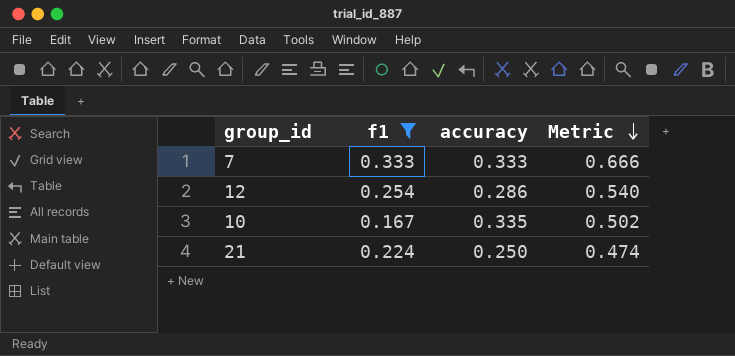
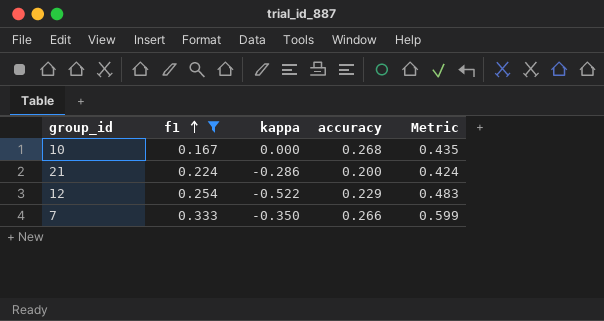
row order: Metric descending -> f1 ascending
column kappa | position: none -> 3
10 | accuracy: 0.335 -> 0.268
10 | Metric: 0.502 -> 0.435
21 | accuracy: 0.250 -> 0.200
21 | Metric: 0.474 -> 0.424
12 | accuracy: 0.286 -> 0.229
12 | Metric: 0.540 -> 0.483
7 | accuracy: 0.333 -> 0.266
7 | Metric: 0.666 -> 0.599

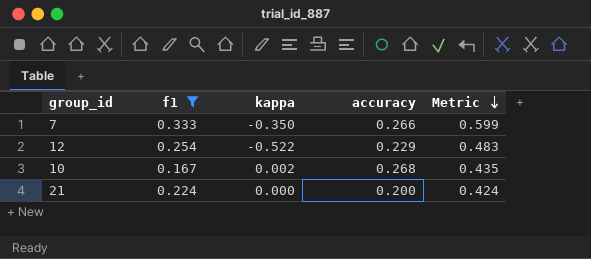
row order: f1 ascending -> Metric descending
10 | kappa: 0.000 -> 0.002
21 | kappa: -0.286 -> 0.000

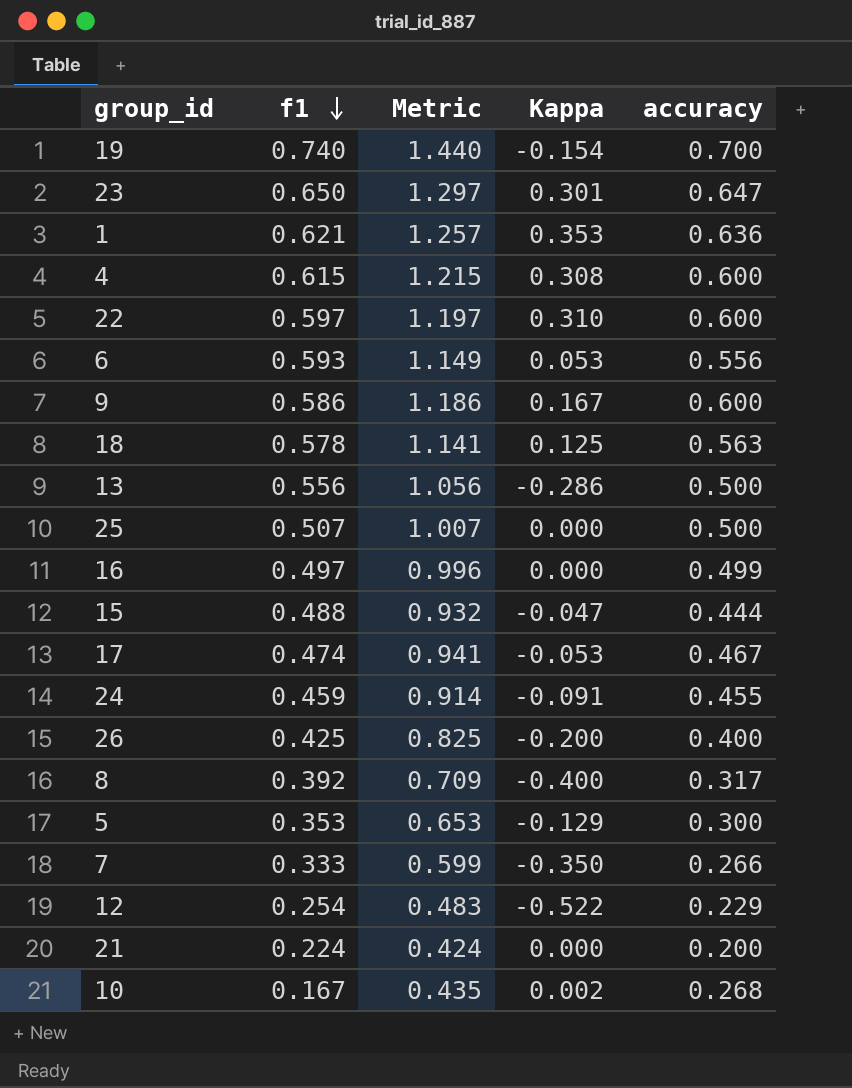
filter: f1 <= 0.333 -> none
row order: Metric descending -> f1 descending
column Metric | position: 5 -> 3
column name: kappa -> Kappa

